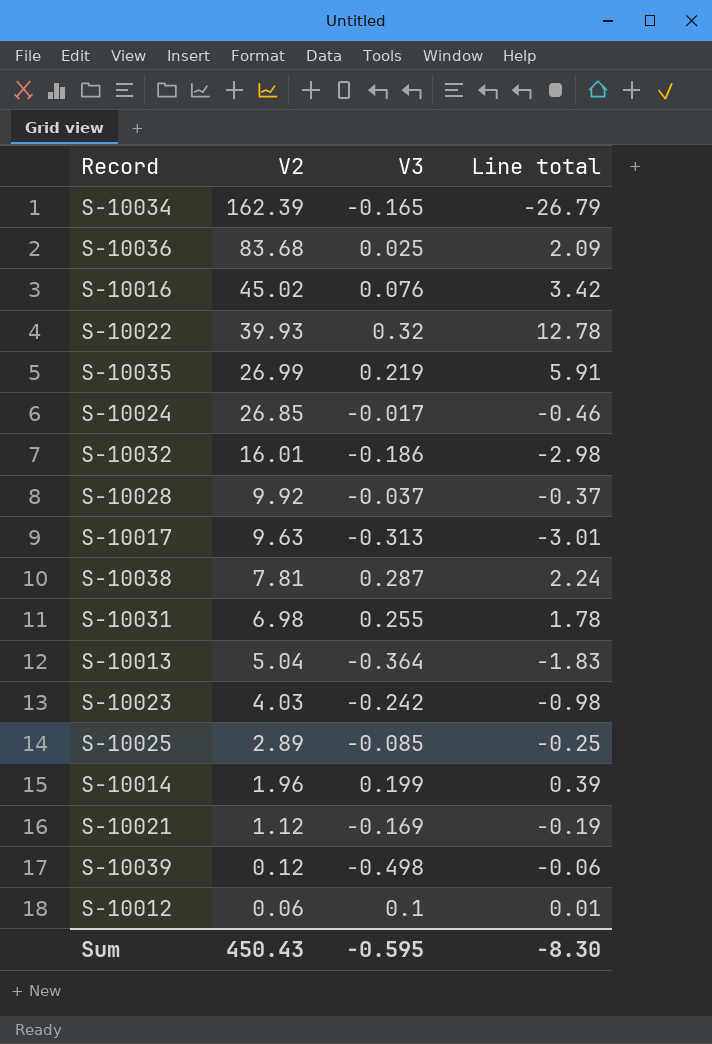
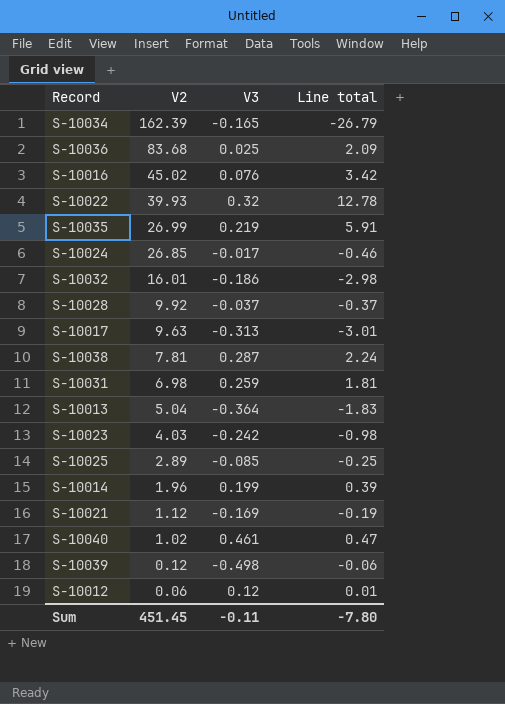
S-10031 | V3: 0.255 -> 0.259
S-10031 | Line total: 1.78 -> 1.81
row S-10040: none -> 1.02 | 0.461 | 0.47
S-10012 | V3: 0.1 -> 0.12
Sum | V2: 450.43 -> 451.45
Sum | V3: -0.595 -> -0.11
Sum | Line total: -8.30 -> -7.80

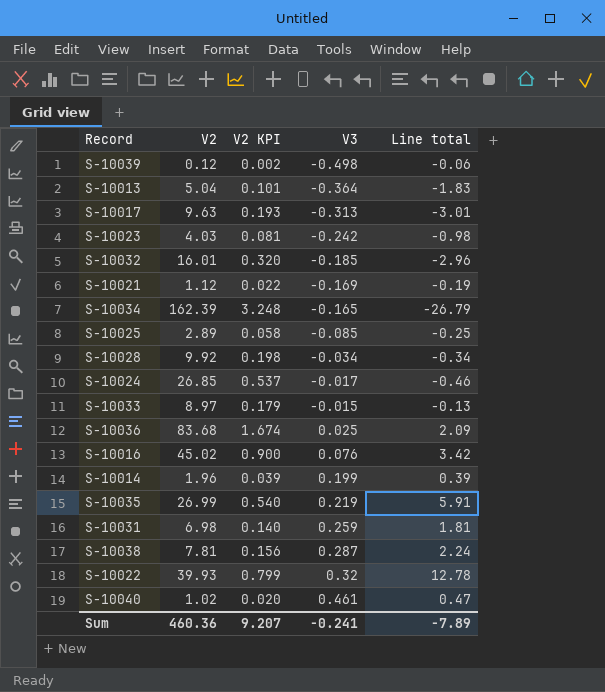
row order: V2 descending -> V3 ascending
column V2 KPI | formula: none -> [V2] * 0.02
row S-10012: 0.06 | 0.12 | 0.01 -> none
S-10032 | V3: -0.186 -> -0.185
S-10032 | Line total: -2.98 -> -2.96
S-10028 | V3: -0.037 -> -0.034
S-10028 | Line total: -0.37 -> -0.34
row S-10033: none -> 8.97 | 0.179 | -0.015 | -0.13
Sum | V2: 451.45 -> 460.36
Sum | V3: -0.11 -> -0.241
Sum | Line total: -7.80 -> -7.89

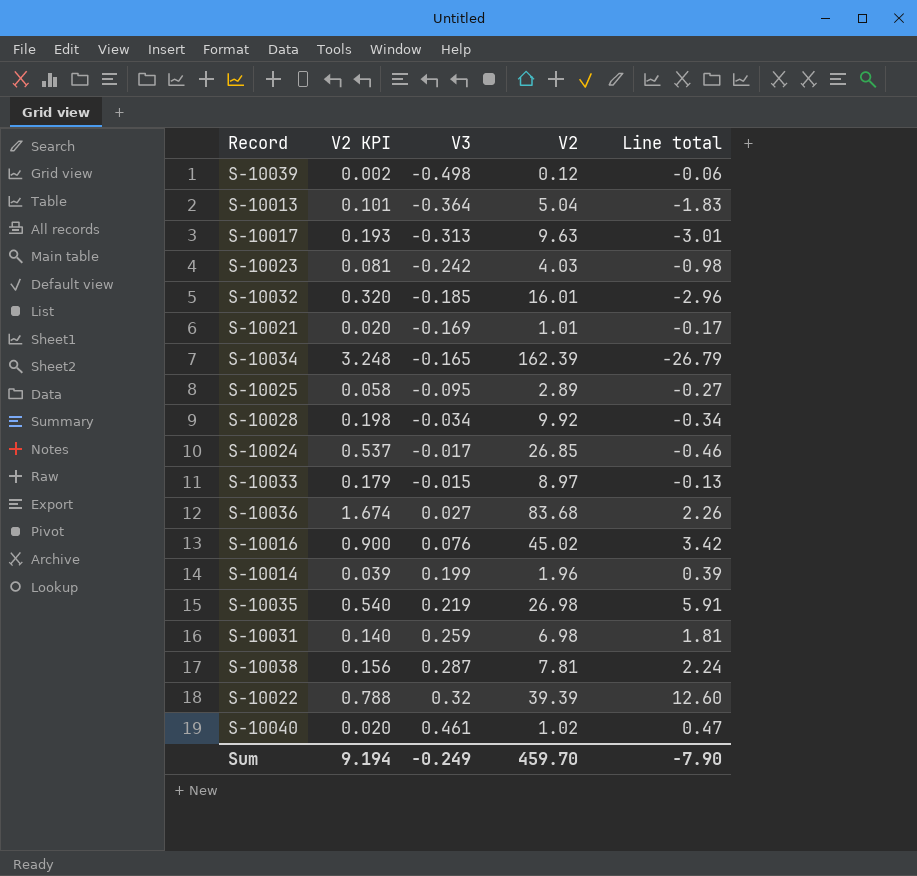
column V2 | position: 2 -> 4
S-10021 | V2 KPI: 0.022 -> 0.020
S-10021 | V2: 1.12 -> 1.01
S-10021 | Line total: -0.19 -> -0.17
S-10025 | V3: -0.085 -> -0.095
S-10025 | Line total: -0.25 -> -0.27
S-10036 | V3: 0.025 -> 0.027
S-10036 | Line total: 2.09 -> 2.26
S-10035 | V2: 26.99 -> 26.98
S-10022 | V2 KPI: 0.799 -> 0.788
S-10022 | V2: 39.93 -> 39.39
S-10022 | Line total: 12.78 -> 12.60
Sum | V2 KPI: 9.207 -> 9.194
Sum | V3: -0.241 -> -0.249
Sum | V2: 460.36 -> 459.70
Sum | Line total: -7.89 -> -7.90

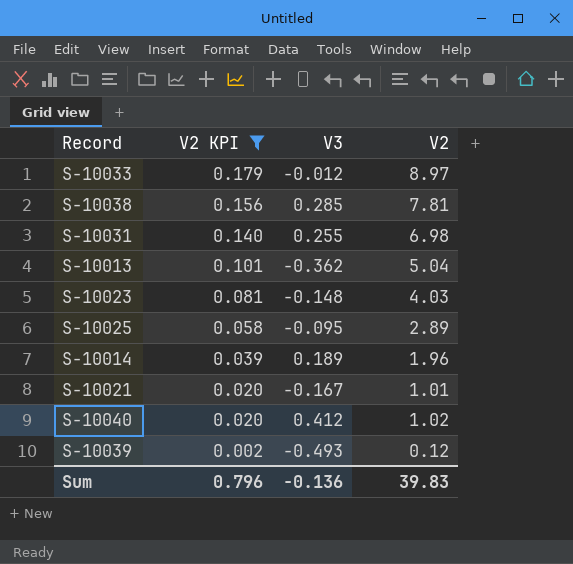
filter: none -> V2 KPI <= 0.179
row order: V3 ascending -> V2 KPI descending
column Line total | formula: [V3] * [V2] -> none
S-10033 | V3: -0.015 -> -0.012
S-10038 | V3: 0.287 -> 0.285
S-10031 | V3: 0.259 -> 0.255
S-10013 | V3: -0.364 -> -0.362
S-10023 | V3: -0.242 -> -0.148
S-10014 | V3: 0.199 -> 0.189
S-10021 | V3: -0.169 -> -0.167
S-10040 | V3: 0.461 -> 0.412
S-10039 | V3: -0.498 -> -0.493
Sum | V2 KPI: 9.194 -> 0.796
Sum | V3: -0.249 -> -0.136
Sum | V2: 459.70 -> 39.83

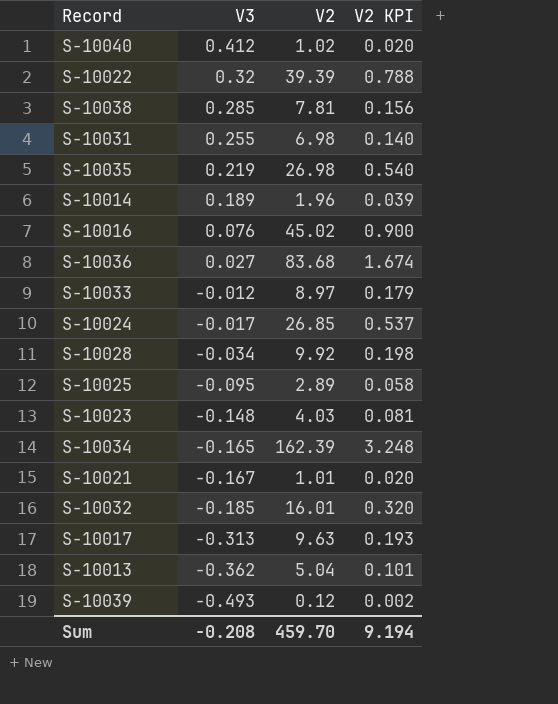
filter: V2 KPI <= 0.179 -> none
row order: V2 KPI descending -> V3 descending
column V2 KPI | position: 2 -> 4
Sum | V3: -0.136 -> -0.208
Sum | V2: 39.83 -> 459.70
Sum | V2 KPI: 0.796 -> 9.194

